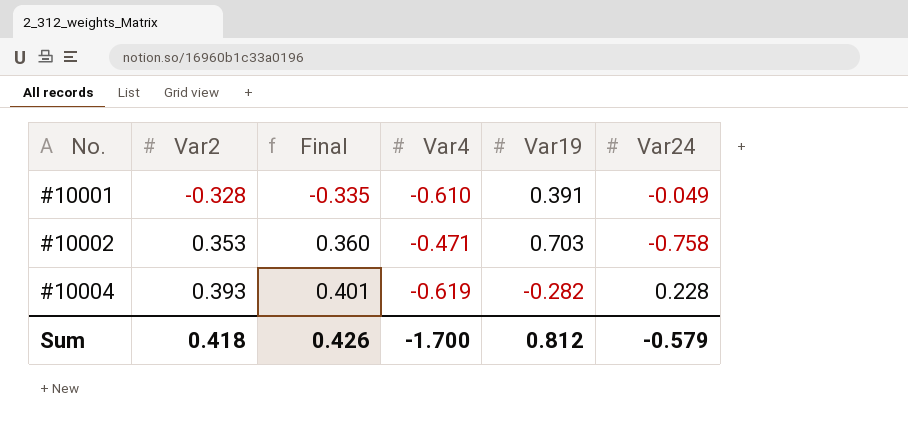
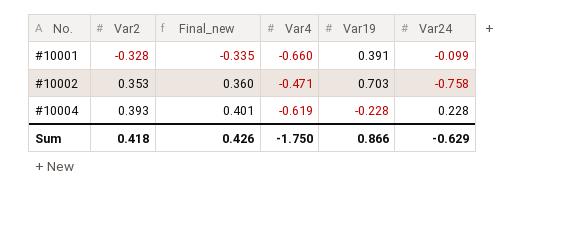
column name: Final -> Final_new
#10001 | Var4: -0.610 -> -0.660
#10001 | Var24: -0.049 -> -0.099
#10004 | Var19: -0.282 -> -0.228
Sum | Var4: -1.700 -> -1.750
Sum | Var19: 0.812 -> 0.866
Sum | Var24: -0.579 -> -0.629

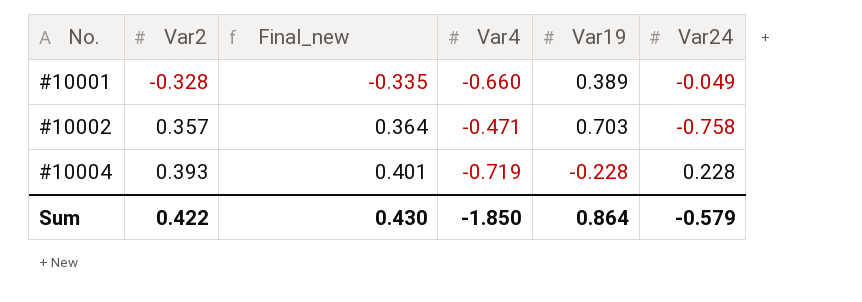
#10001 | Var19: 0.391 -> 0.389
#10001 | Var24: -0.099 -> -0.049
#10002 | Var2: 0.353 -> 0.357
#10002 | Final_new: 0.360 -> 0.364
#10004 | Var4: -0.619 -> -0.719
Sum | Var2: 0.418 -> 0.422
Sum | Final_new: 0.426 -> 0.430
Sum | Var4: -1.750 -> -1.850
Sum | Var19: 0.866 -> 0.864
Sum | Var24: -0.629 -> -0.579

